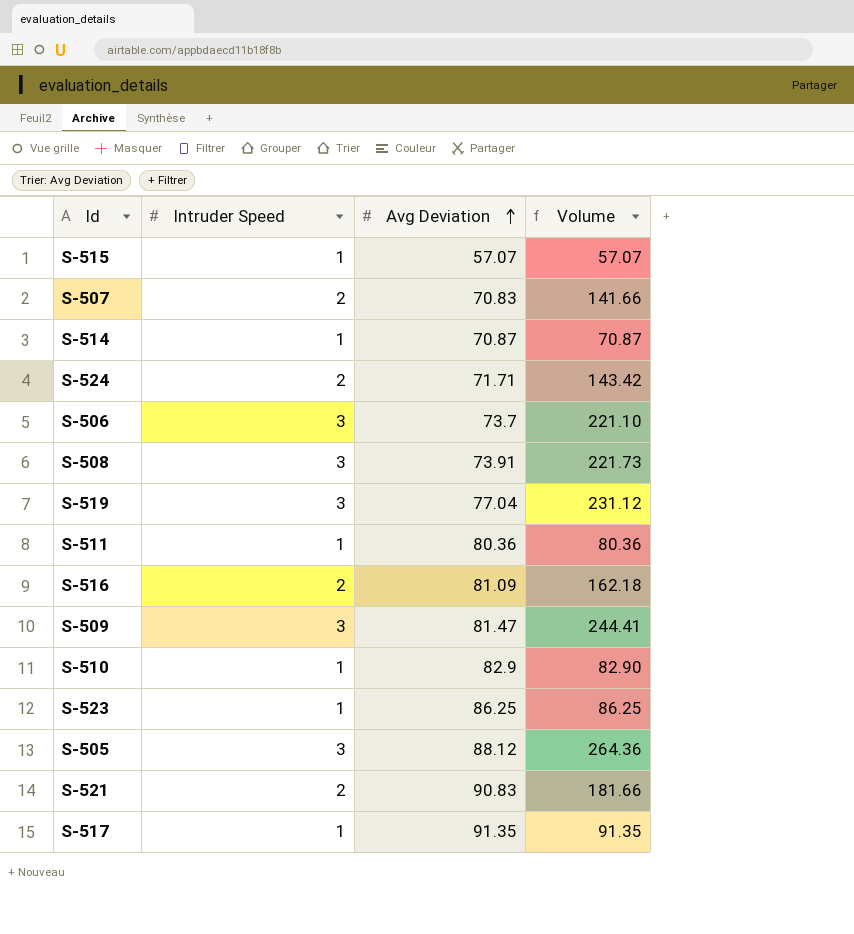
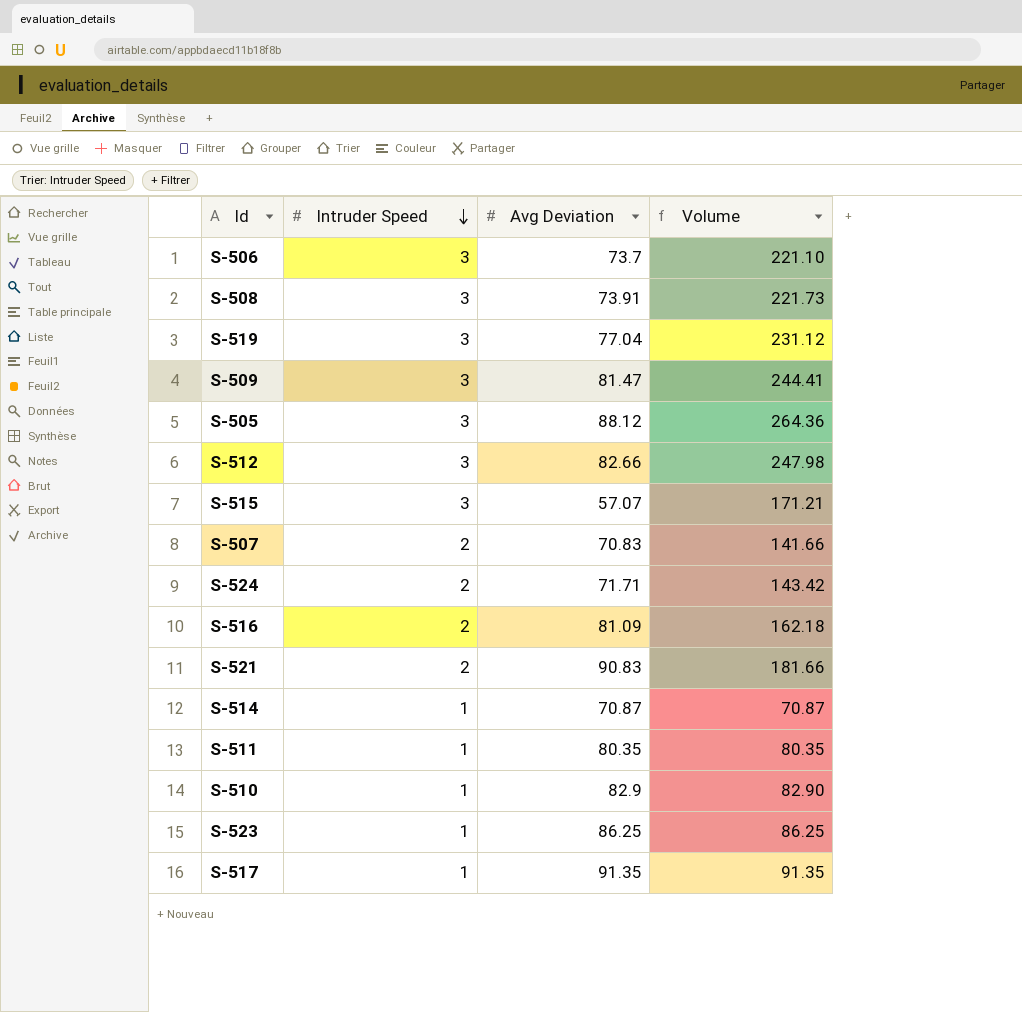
row order: Avg Deviation ascending -> Intruder Speed descending
row S-512: none -> 3 | 82.66 | 247.98
S-515 | Intruder Speed: 1 -> 3
S-515 | Volume: 57.07 -> 171.21
S-511 | Avg Deviation: 80.36 -> 80.35
S-511 | Volume: 80.36 -> 80.35

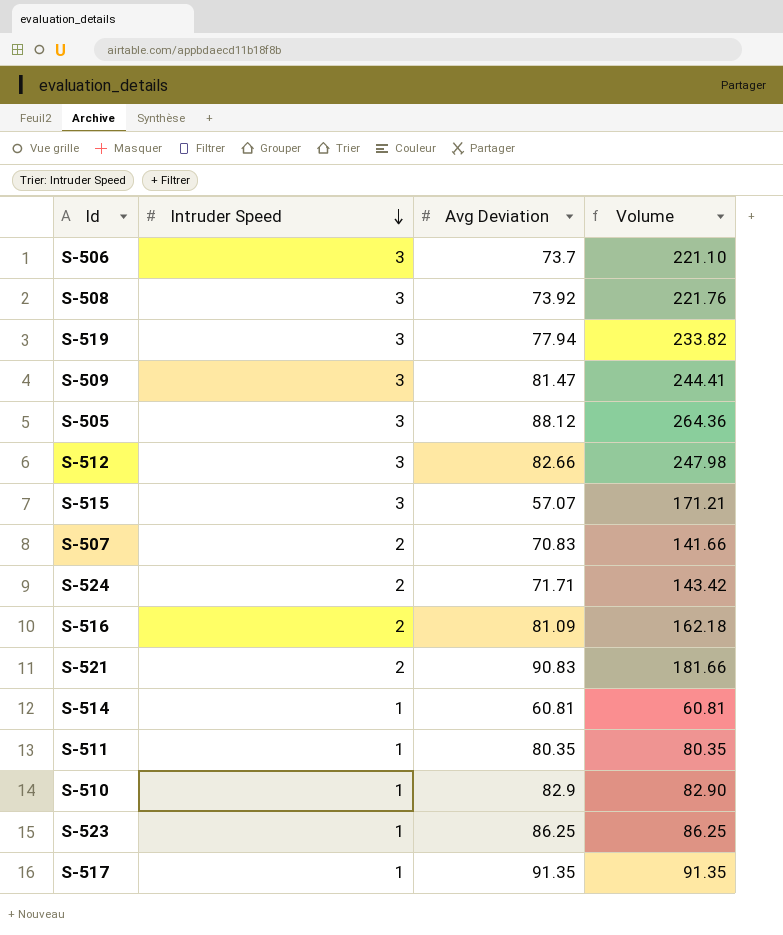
S-508 | Avg Deviation: 73.91 -> 73.92
S-508 | Volume: 221.73 -> 221.76
S-519 | Avg Deviation: 77.04 -> 77.94
S-519 | Volume: 231.12 -> 233.82
S-514 | Avg Deviation: 70.87 -> 60.81
S-514 | Volume: 70.87 -> 60.81

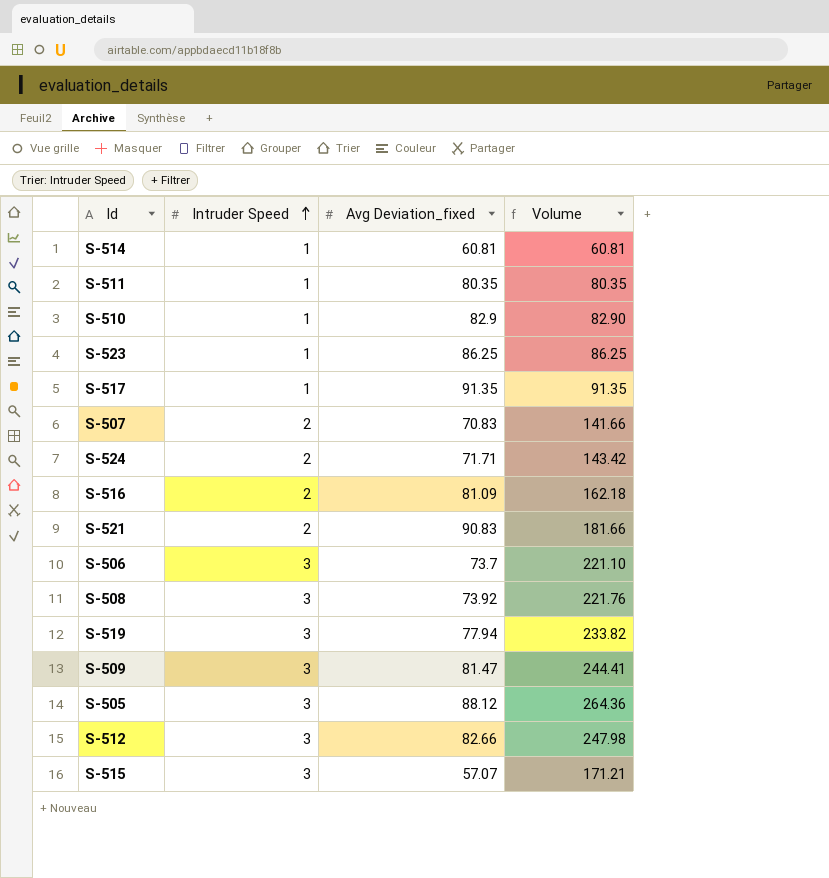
row order: Intruder Speed descending -> Intruder Speed ascending
column name: Avg Deviation -> Avg Deviation_fixed

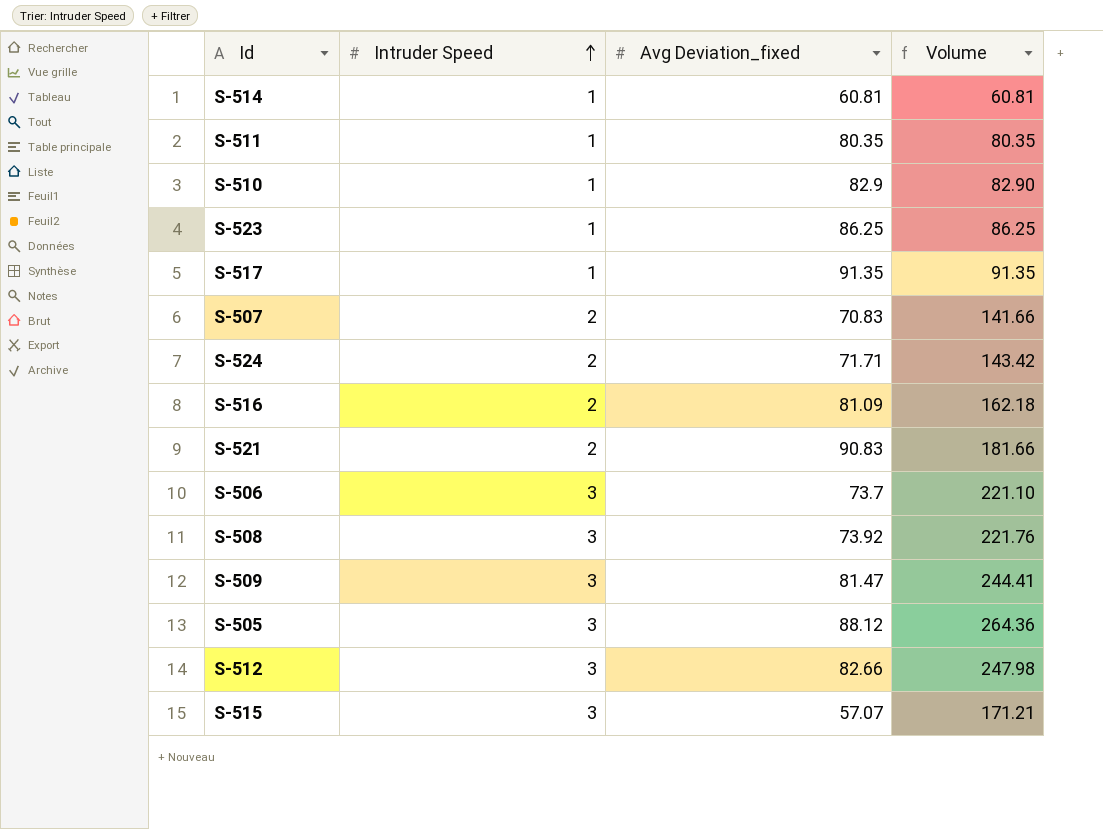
row S-519: 3 | 77.94 | 233.82 -> none

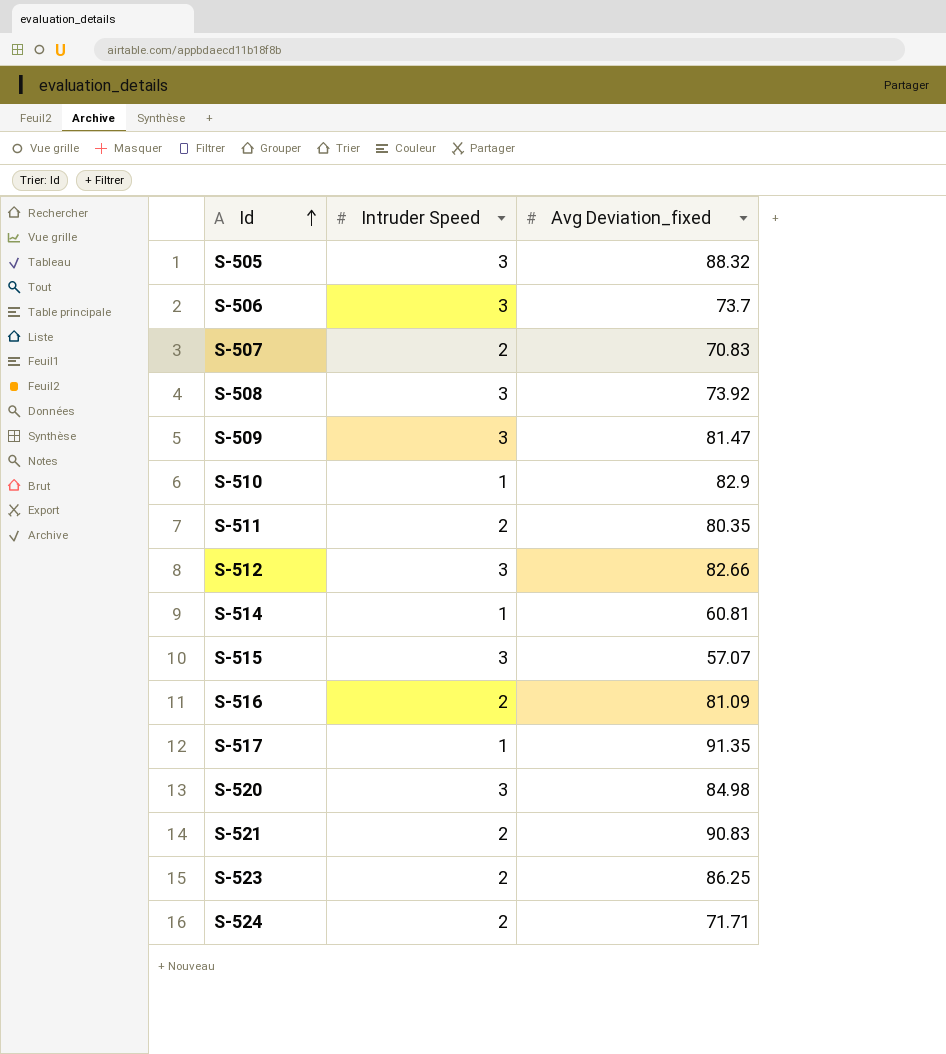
row order: Intruder Speed ascending -> Id ascending
column Volume | formula: [Intruder Speed] * [Avg Deviation_fixed] -> none
S-505 | Avg Deviation_fixed: 88.12 -> 88.32
S-511 | Intruder Speed: 1 -> 2
row S-520: none -> 3 | 84.98
S-523 | Intruder Speed: 1 -> 2

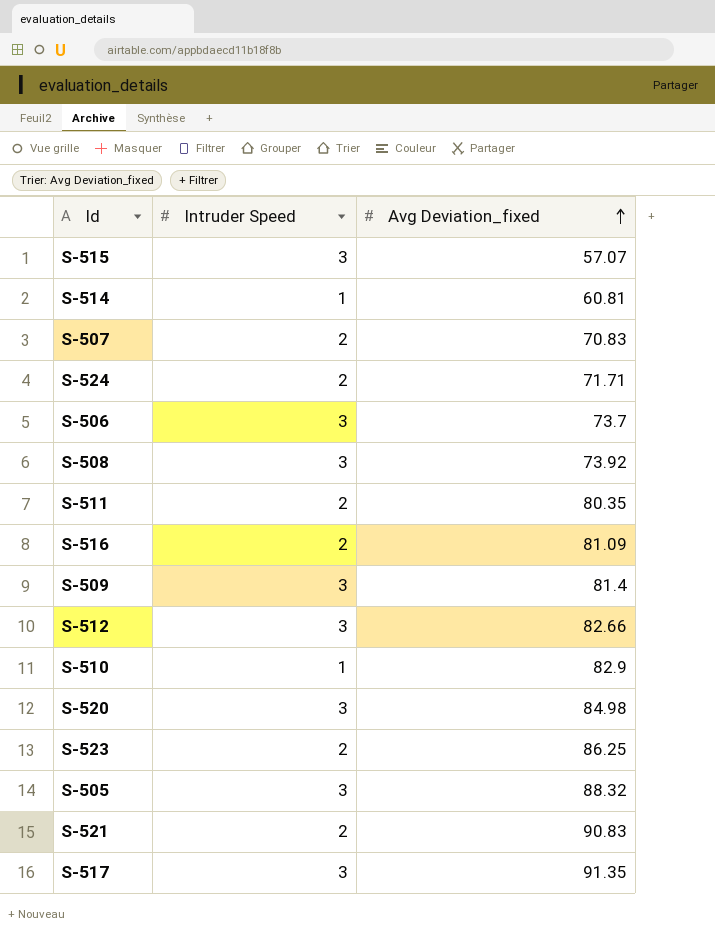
row order: Id ascending -> Avg Deviation_fixed ascending
S-509 | Avg Deviation_fixed: 81.47 -> 81.4
S-517 | Intruder Speed: 1 -> 3

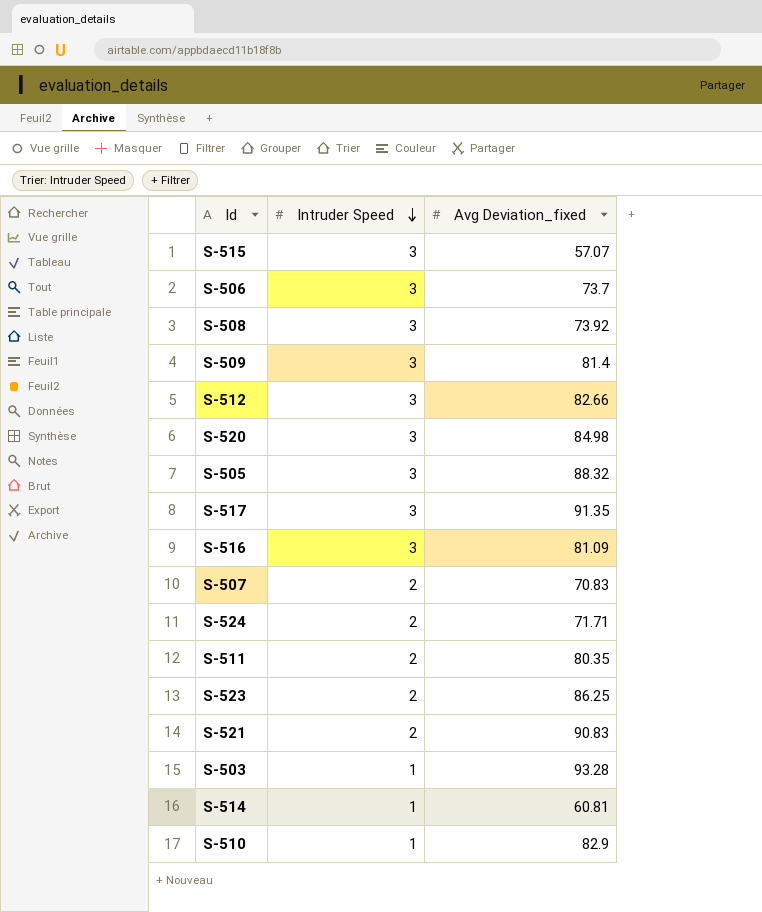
row order: Avg Deviation_fixed ascending -> Intruder Speed descending
S-516 | Intruder Speed: 2 -> 3
row S-503: none -> 1 | 93.28

